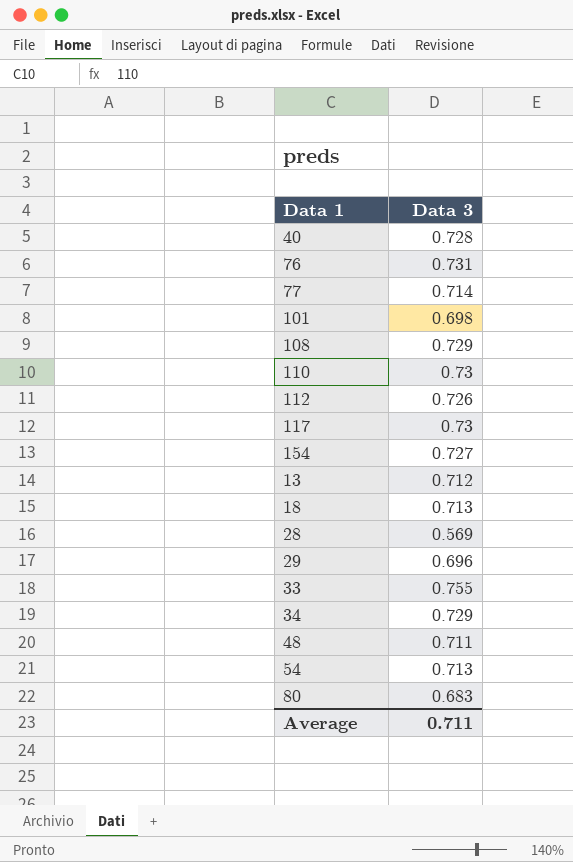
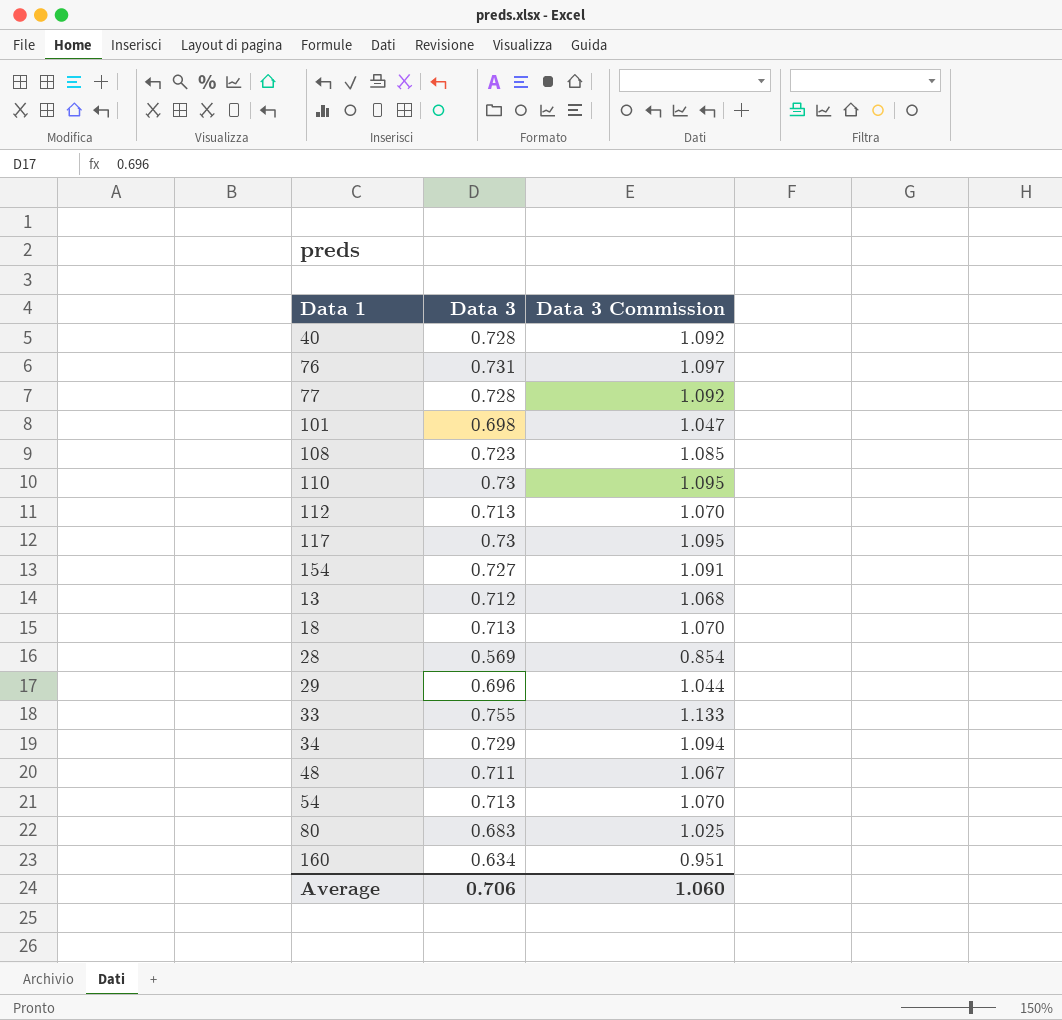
column Data 3 Commission | formula: none -> [Data 3] * 1.5
77 | Data 3: 0.714 -> 0.728
108 | Data 3: 0.729 -> 0.723
112 | Data 3: 0.726 -> 0.713
row 160: none -> 0.634 | 0.951
Average | Data 3: 0.711 -> 0.706

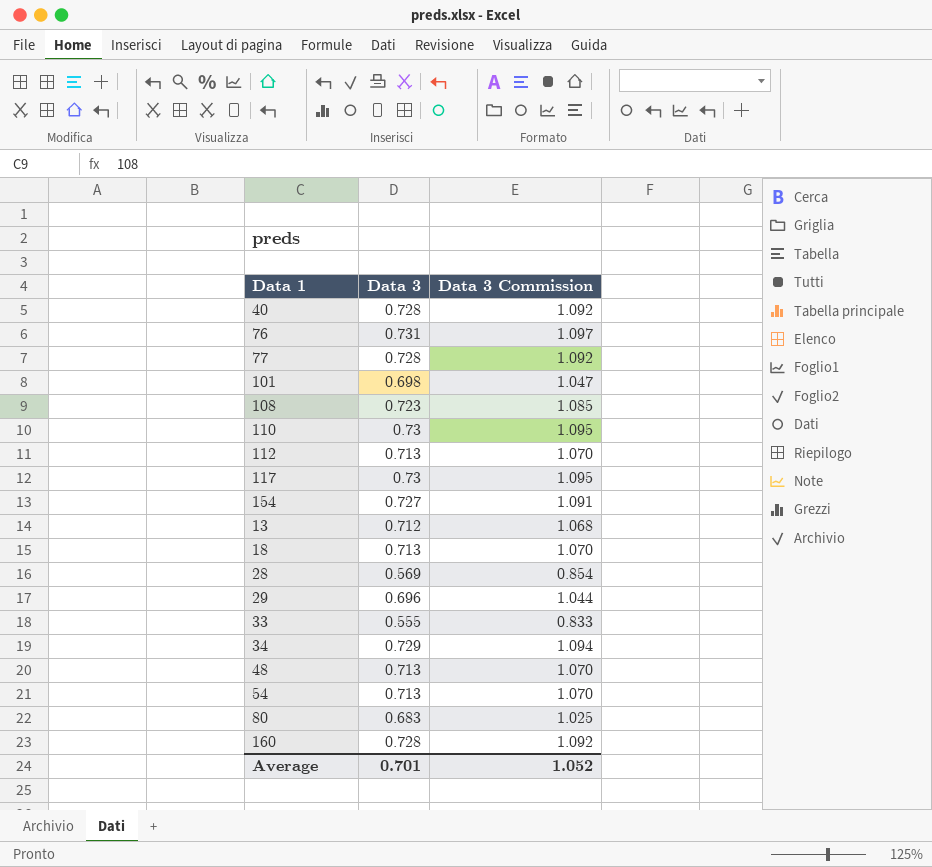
33 | Data 3: 0.755 -> 0.555
33 | Data 3 Commission: 1.133 -> 0.833
48 | Data 3: 0.711 -> 0.713
48 | Data 3 Commission: 1.067 -> 1.070
160 | Data 3: 0.634 -> 0.728
160 | Data 3 Commission: 0.951 -> 1.092
Average | Data 3: 0.706 -> 0.701
Average | Data 3 Commission: 1.060 -> 1.052

